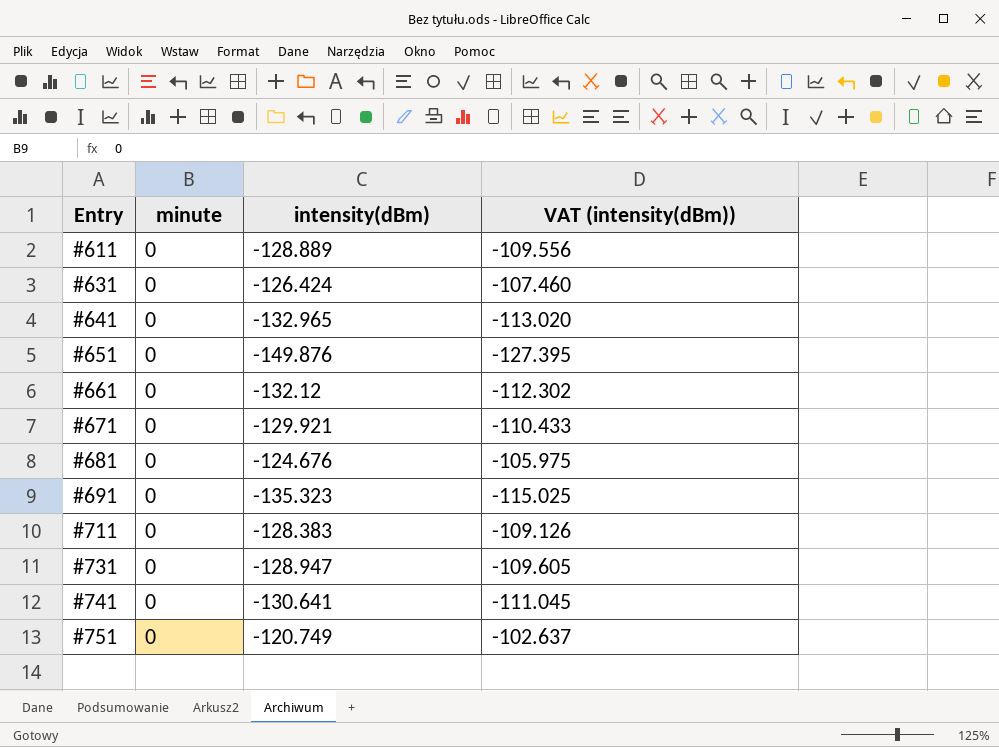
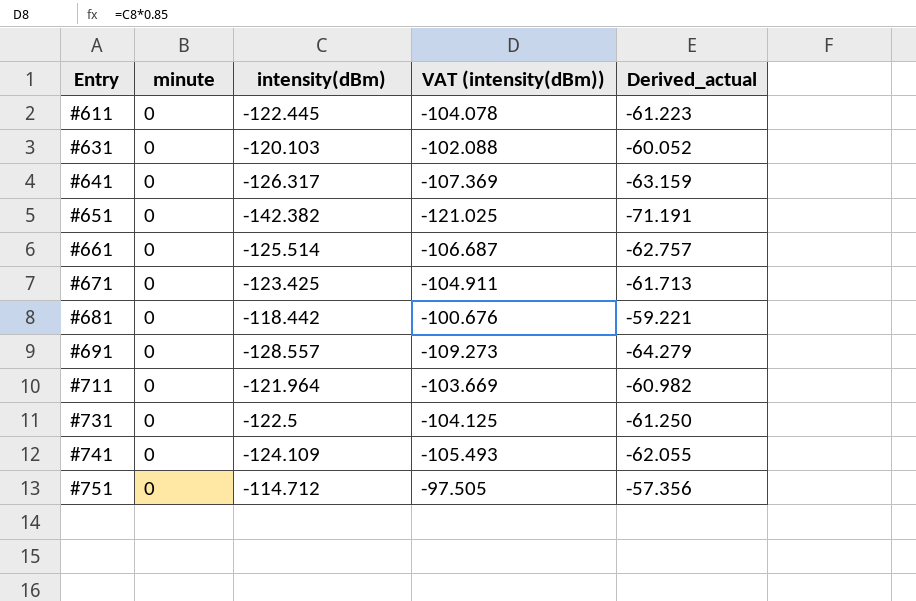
column Derived_actual | formula: none -> [intensity(dBm)] * 0.5
#611 | intensity(dBm): -128.889 -> -122.445
#611 | VAT (intensity(dBm)): -109.556 -> -104.078
#631 | intensity(dBm): -126.424 -> -120.103
#631 | VAT (intensity(dBm)): -107.460 -> -102.088
#641 | intensity(dBm): -132.965 -> -126.317
#641 | VAT (intensity(dBm)): -113.020 -> -107.369
#651 | intensity(dBm): -149.876 -> -142.382
#651 | VAT (intensity(dBm)): -127.395 -> -121.025
#661 | intensity(dBm): -132.12 -> -125.514
#661 | VAT (intensity(dBm)): -112.302 -> -106.687
#671 | intensity(dBm): -129.921 -> -123.425
#671 | VAT (intensity(dBm)): -110.433 -> -104.911
#681 | intensity(dBm): -124.676 -> -118.442
#681 | VAT (intensity(dBm)): -105.975 -> -100.676
#691 | intensity(dBm): -135.323 -> -128.557
#691 | VAT (intensity(dBm)): -115.025 -> -109.273
#711 | intensity(dBm): -128.383 -> -121.964
#711 | VAT (intensity(dBm)): -109.126 -> -103.669
#731 | intensity(dBm): -128.947 -> -122.5
#731 | VAT (intensity(dBm)): -109.605 -> -104.125
#741 | intensity(dBm): -130.641 -> -124.109
#741 | VAT (intensity(dBm)): -111.045 -> -105.493
#751 | intensity(dBm): -120.749 -> -114.712
#751 | VAT (intensity(dBm)): -102.637 -> -97.505

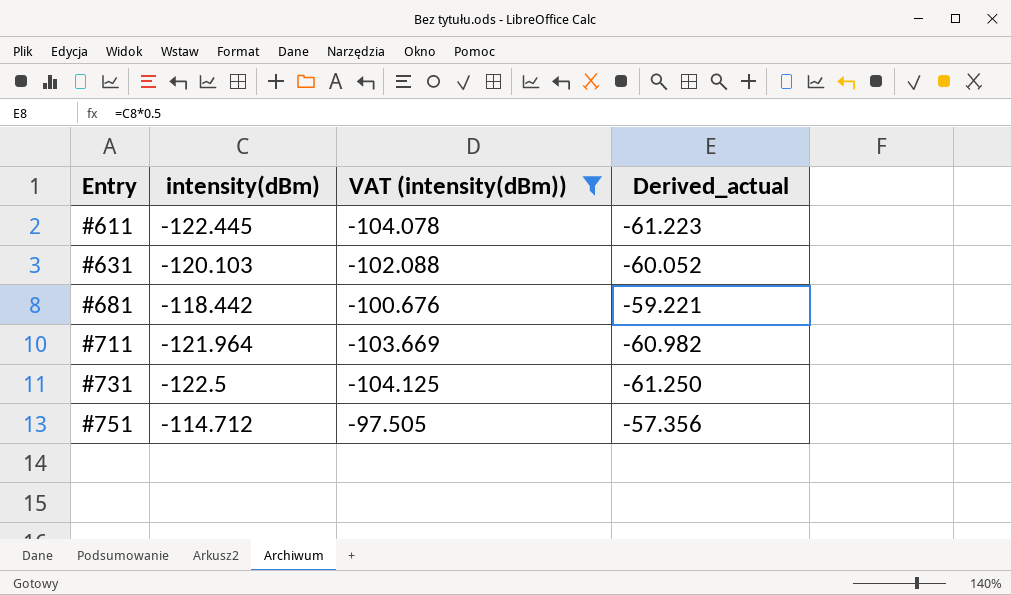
filter: none -> VAT (intensity(dBm)) >= -104.125
column minute | position: 2 -> none

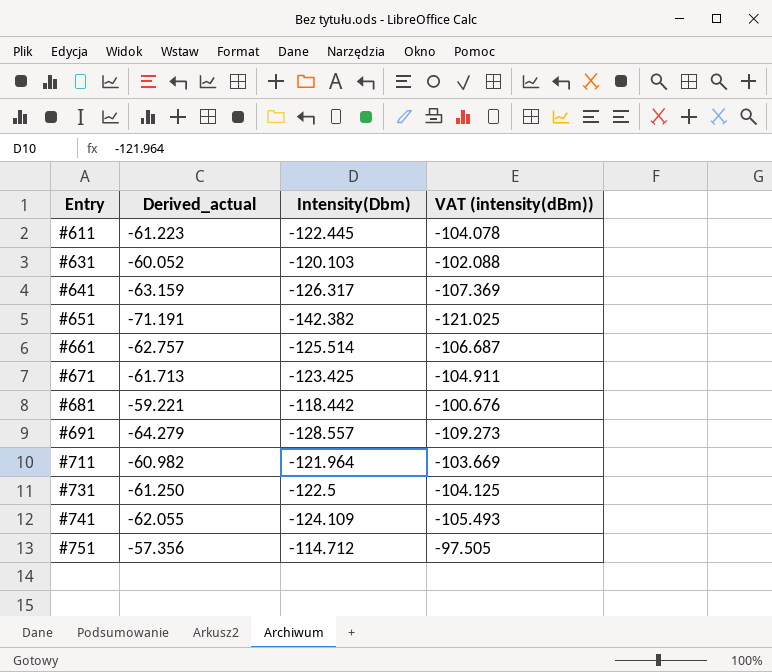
filter: VAT (intensity(dBm)) >= -104.125 -> none
column Derived_actual | position: 4 -> 2
column name: intensity(dBm) -> Intensity(Dbm)

